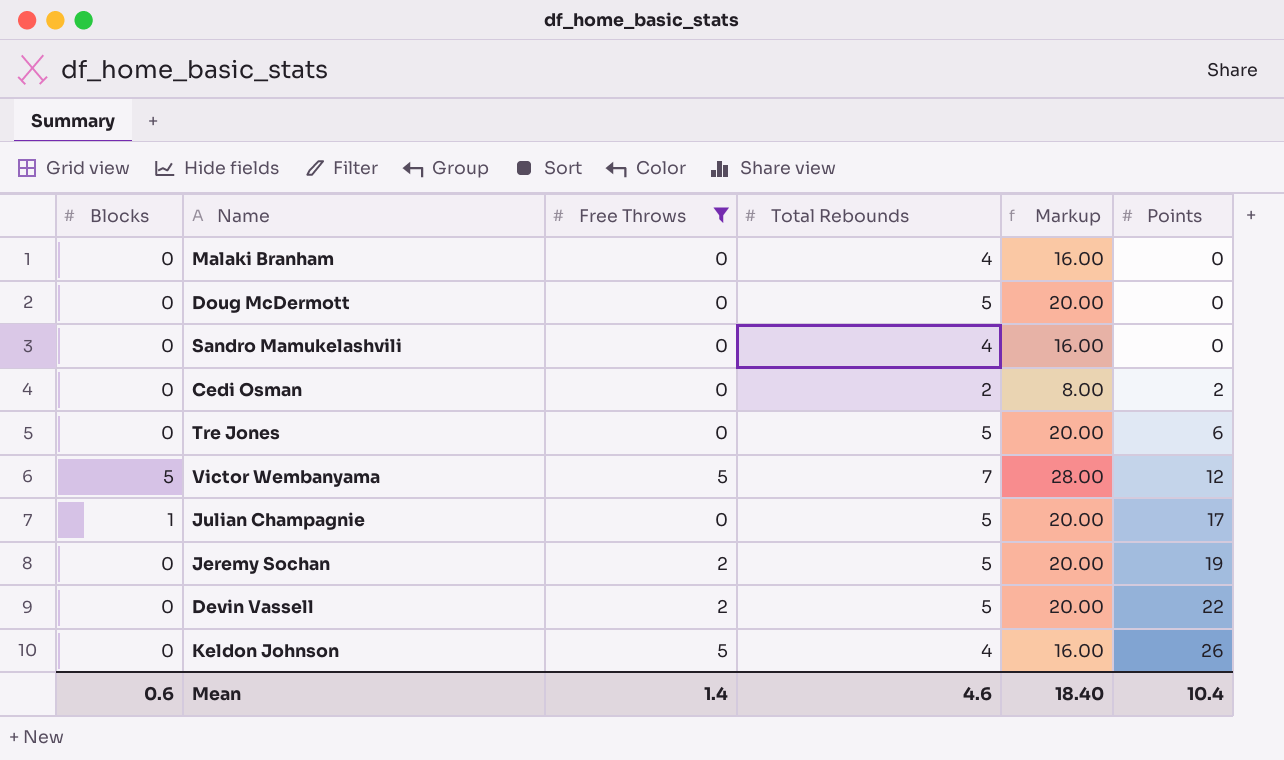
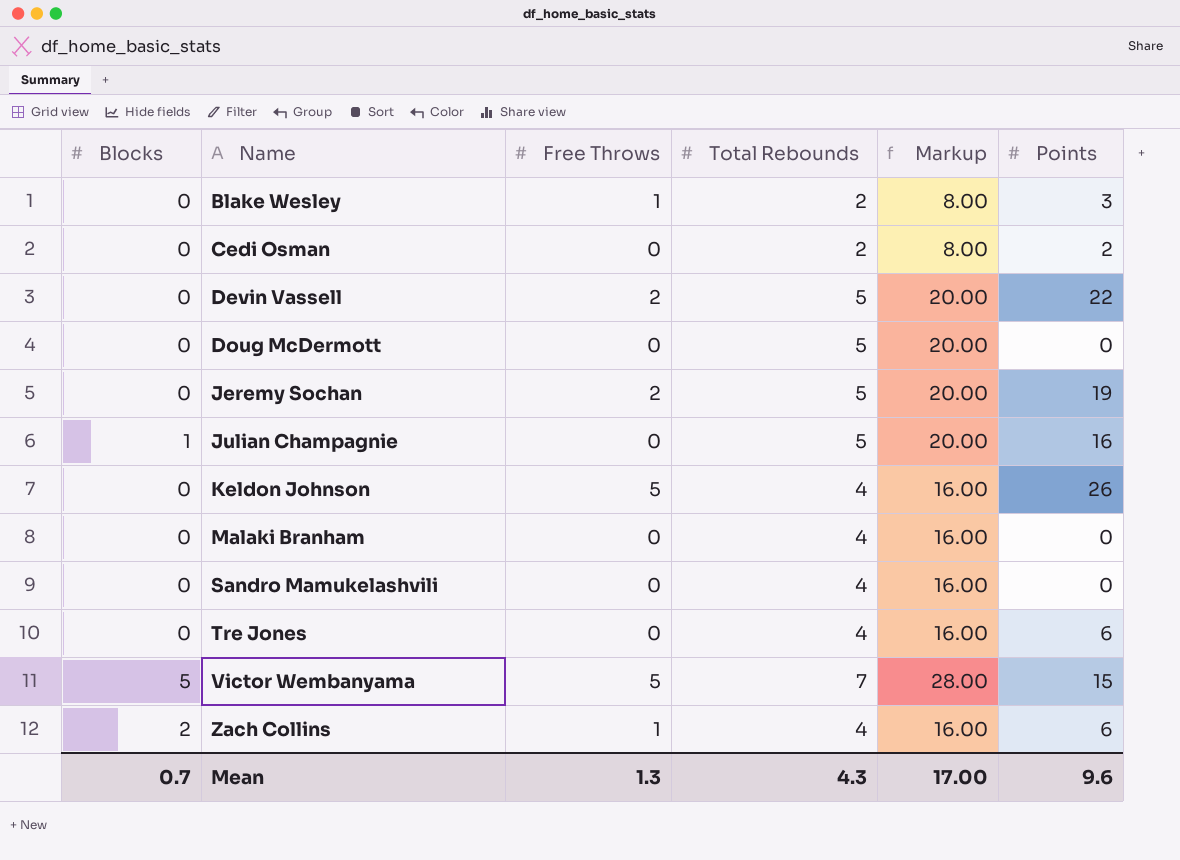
filter: Free Throws != 1 -> none
row order: Points ascending -> Name ascending
Julian Champagnie | Points: 17 -> 16
Tre Jones | Total Rebounds: 5 -> 4
Tre Jones | Markup: 20.00 -> 16.00
Victor Wembanyama | Points: 12 -> 15
Mean | Blocks: 0.6 -> 0.7
Mean | Free Throws: 1.4 -> 1.3
Mean | Total Rebounds: 4.6 -> 4.3
Mean | Markup: 18.40 -> 17.00
Mean | Points: 10.4 -> 9.6

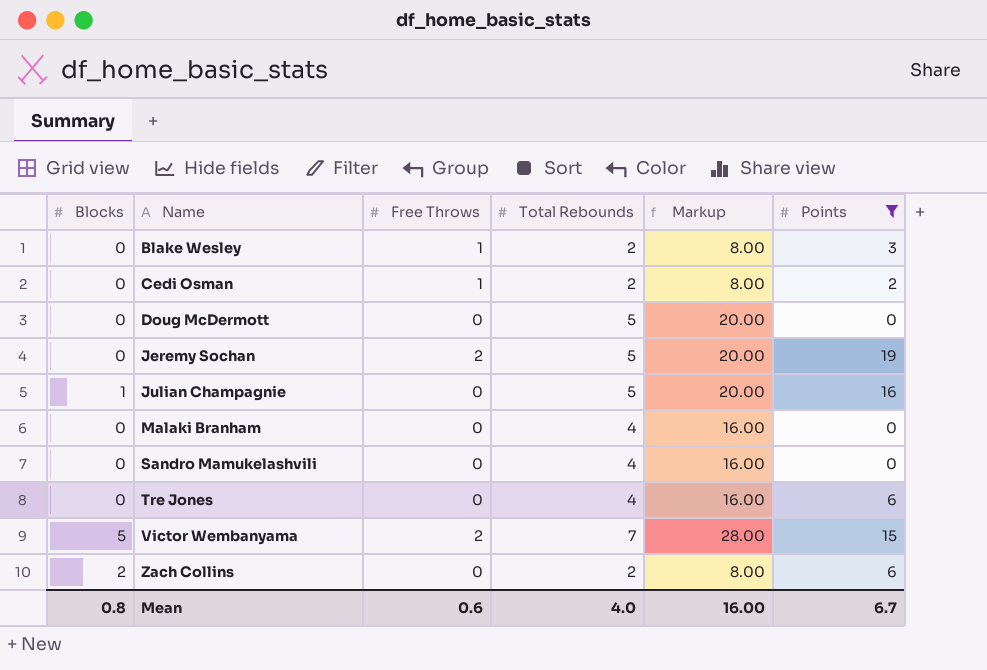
filter: none -> Points <= 19
Cedi Osman | Free Throws: 0 -> 1
Victor Wembanyama | Free Throws: 5 -> 2
Zach Collins | Free Throws: 1 -> 0
Zach Collins | Total Rebounds: 4 -> 2
Zach Collins | Markup: 16.00 -> 8.00
Mean | Blocks: 0.7 -> 0.8
Mean | Free Throws: 1.3 -> 0.6
Mean | Total Rebounds: 4.3 -> 4.0
Mean | Markup: 17.00 -> 16.00
Mean | Points: 9.6 -> 6.7

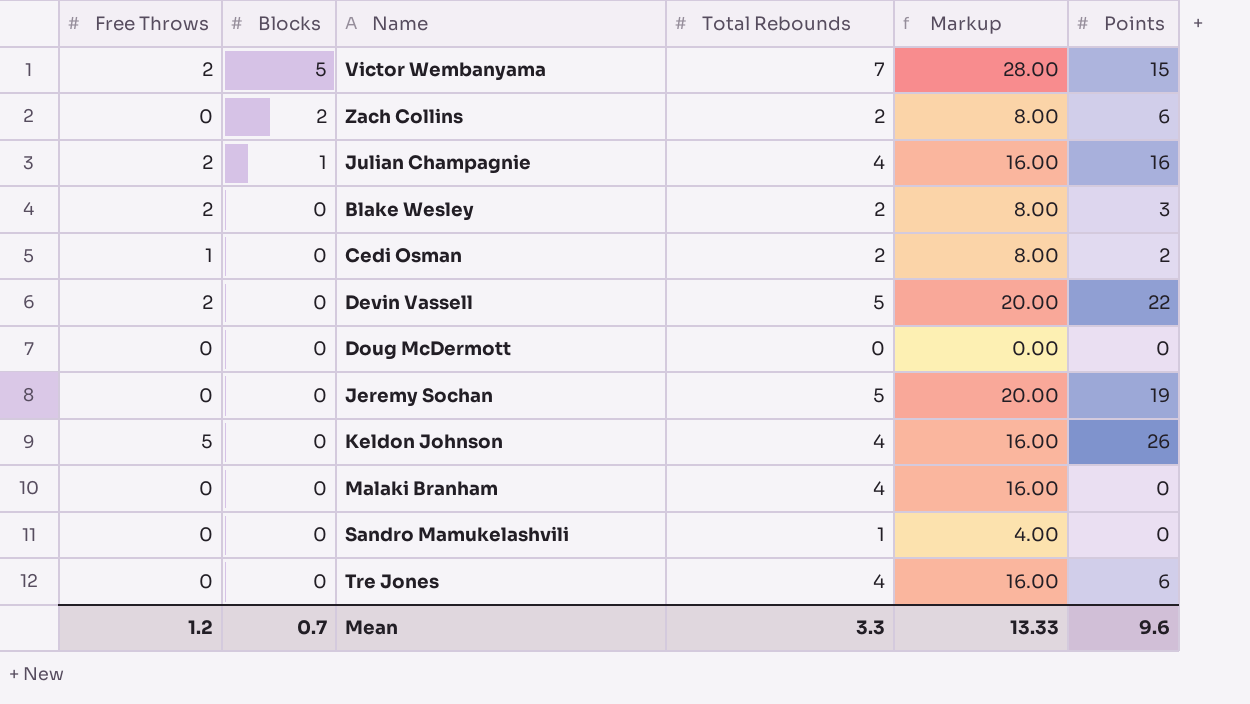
filter: Points <= 19 -> none
row order: Name ascending -> Blocks descending
column Free Throws | position: 3 -> 1
Julian Champagnie | Free Throws: 0 -> 2
Julian Champagnie | Total Rebounds: 5 -> 4
Julian Champagnie | Markup: 20.00 -> 16.00
Blake Wesley | Free Throws: 1 -> 2
Doug McDermott | Total Rebounds: 5 -> 0
Doug McDermott | Markup: 20.00 -> 0.00
Jeremy Sochan | Free Throws: 2 -> 0
Sandro Mamukelashvili | Total Rebounds: 4 -> 1
Sandro Mamukelashvili | Markup: 16.00 -> 4.00
Mean | Free Throws: 0.6 -> 1.2
Mean | Blocks: 0.8 -> 0.7
Mean | Total Rebounds: 4.0 -> 3.3
Mean | Markup: 16.00 -> 13.33
Mean | Points: 6.7 -> 9.6

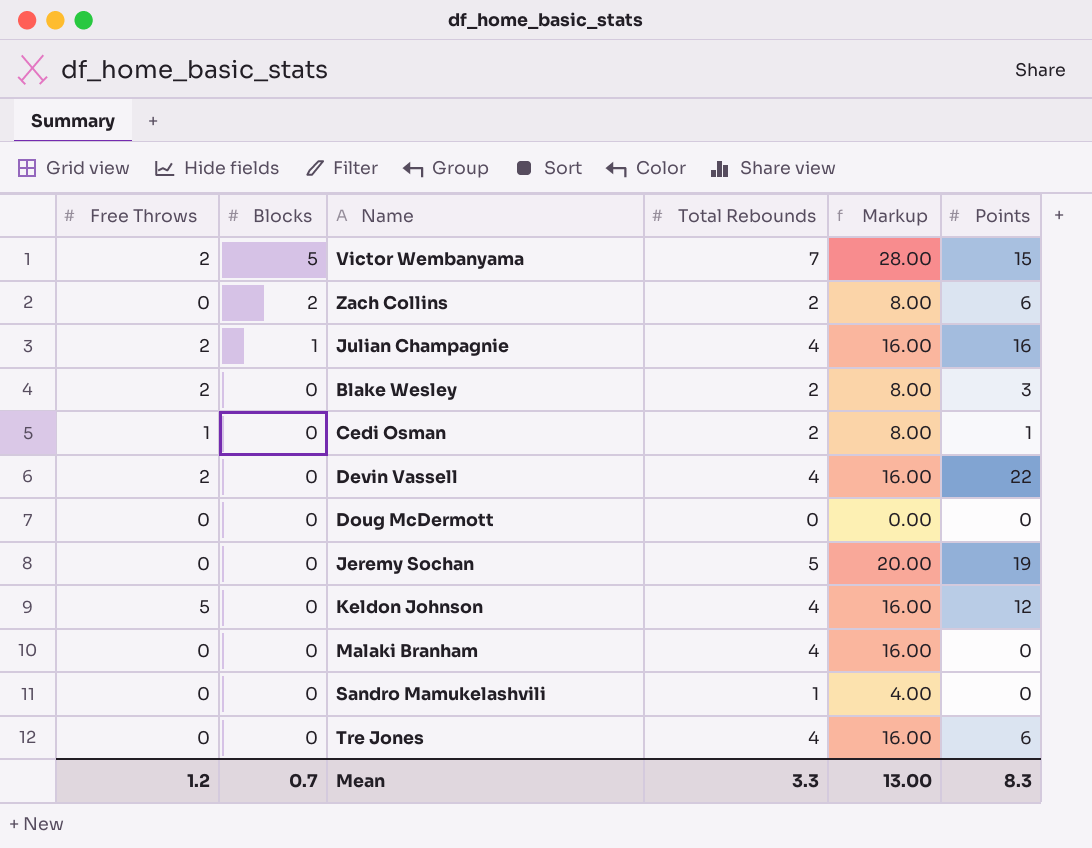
Cedi Osman | Points: 2 -> 1
Devin Vassell | Total Rebounds: 5 -> 4
Devin Vassell | Markup: 20.00 -> 16.00
Keldon Johnson | Points: 26 -> 12
Mean | Markup: 13.33 -> 13.00
Mean | Points: 9.6 -> 8.3

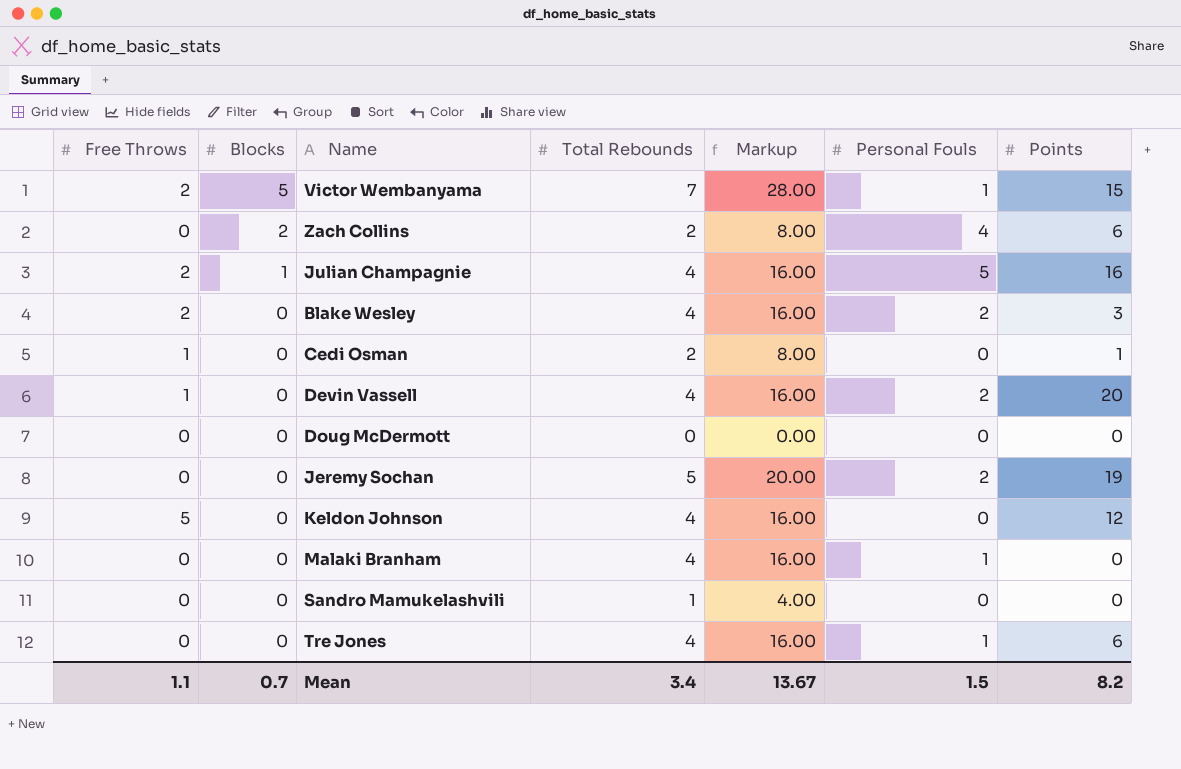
column Personal Fouls | position: none -> 6
Blake Wesley | Total Rebounds: 2 -> 4
Blake Wesley | Markup: 8.00 -> 16.00
Devin Vassell | Free Throws: 2 -> 1
Devin Vassell | Points: 22 -> 20
Mean | Free Throws: 1.2 -> 1.1
Mean | Total Rebounds: 3.3 -> 3.4
Mean | Markup: 13.00 -> 13.67
Mean | Points: 8.3 -> 8.2

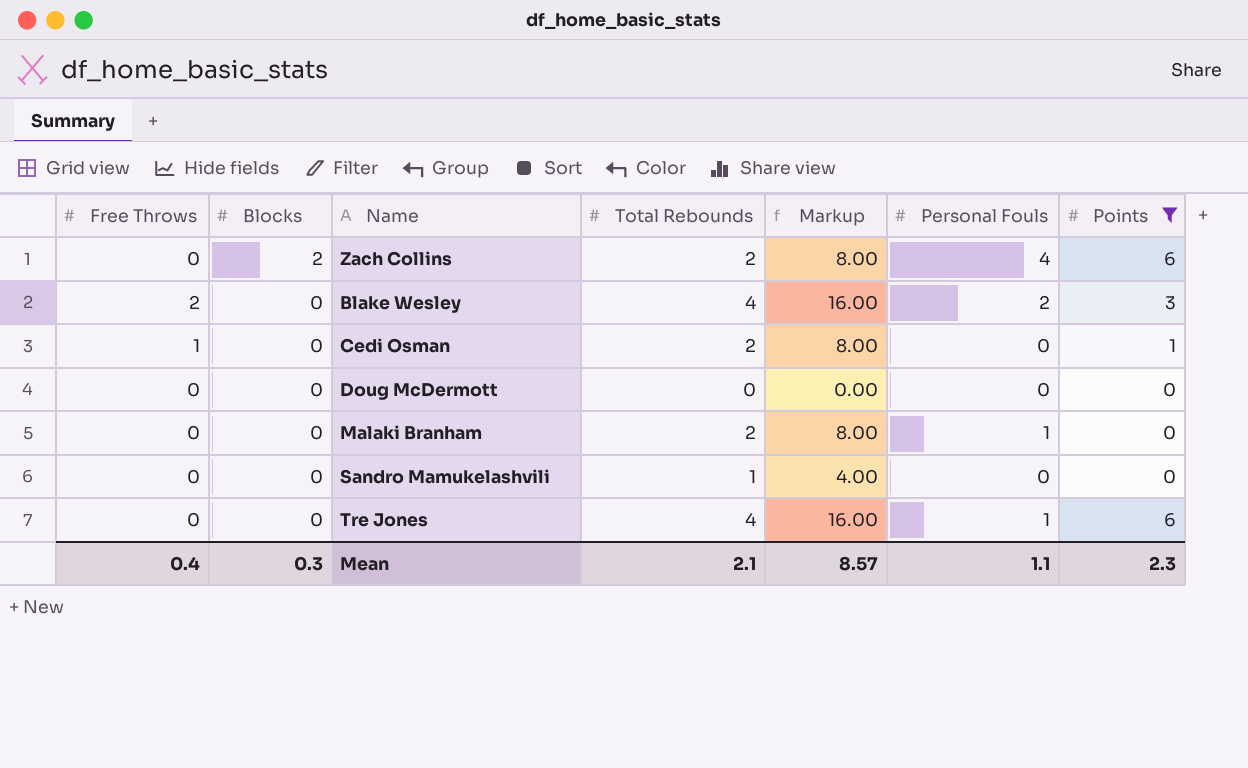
filter: none -> Points <= 6
Malaki Branham | Total Rebounds: 4 -> 2
Malaki Branham | Markup: 16.00 -> 8.00
Mean | Free Throws: 1.1 -> 0.4
Mean | Blocks: 0.7 -> 0.3
Mean | Total Rebounds: 3.4 -> 2.1
Mean | Markup: 13.67 -> 8.57
Mean | Personal Fouls: 1.5 -> 1.1
Mean | Points: 8.2 -> 2.3

